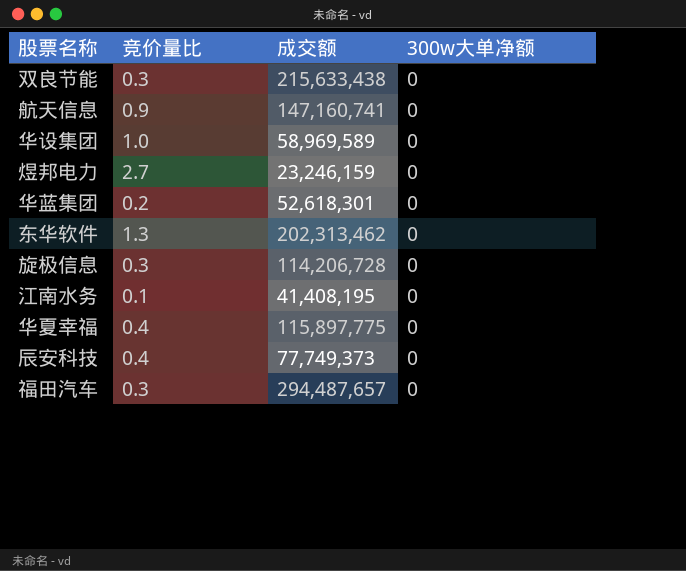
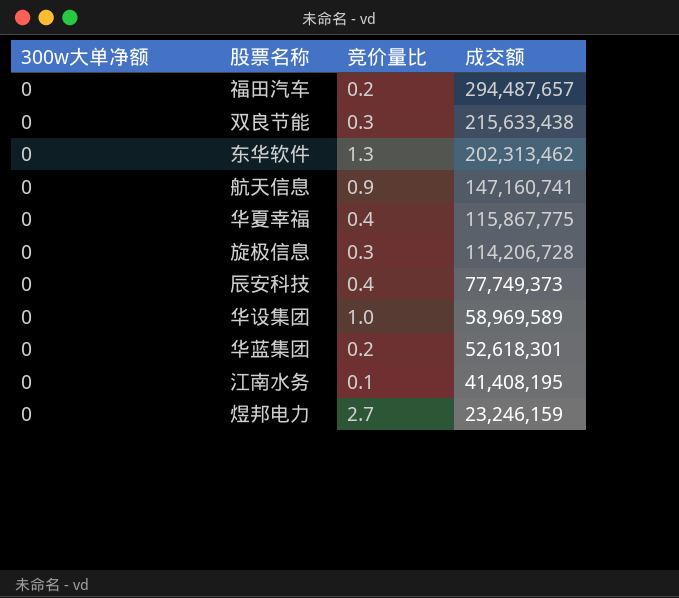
row order: none -> 成交额 descending
column 300w大单净额 | position: 4 -> 1
福田汽车 | 竞价量比: 0.3 -> 0.2
华夏幸福 | 成交额: 115,897,775 -> 115,867,775

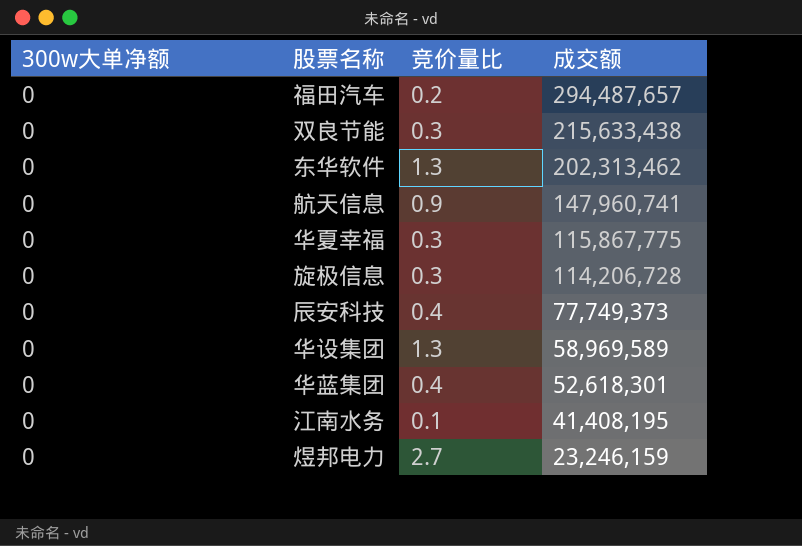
航天信息 | 成交额: 147,160,741 -> 147,960,741
华夏幸福 | 竞价量比: 0.4 -> 0.3
华设集团 | 竞价量比: 1.0 -> 1.3
华蓝集团 | 竞价量比: 0.2 -> 0.4

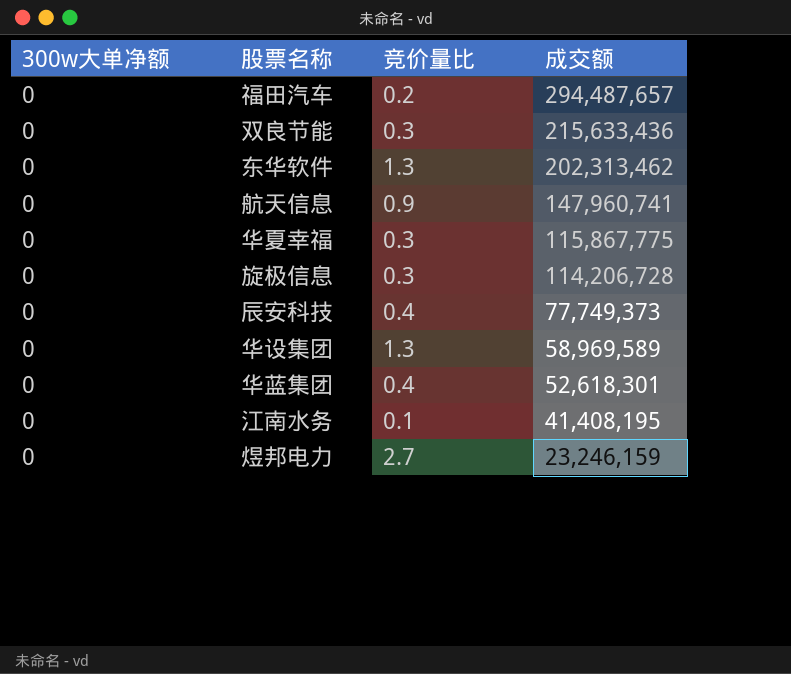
双良节能 | 成交额: 215,633,438 -> 215,633,436

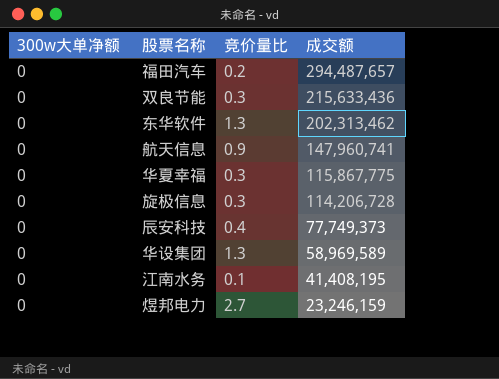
row 华蓝集团: 0 | 0.4 | 52,618,301 -> none

